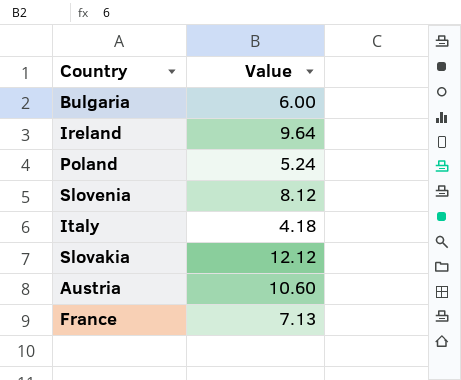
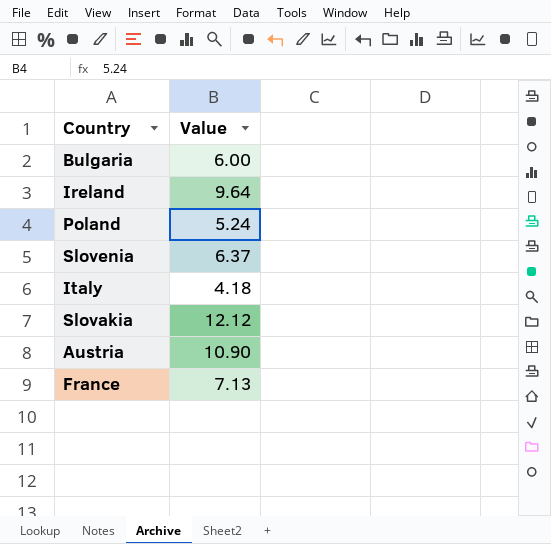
Slovenia | Value: 8.12 -> 6.37
Austria | Value: 10.60 -> 10.90

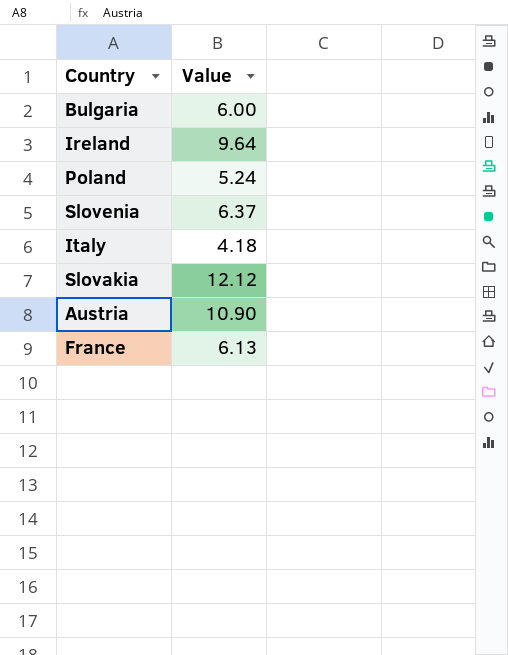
France | Value: 7.13 -> 6.13

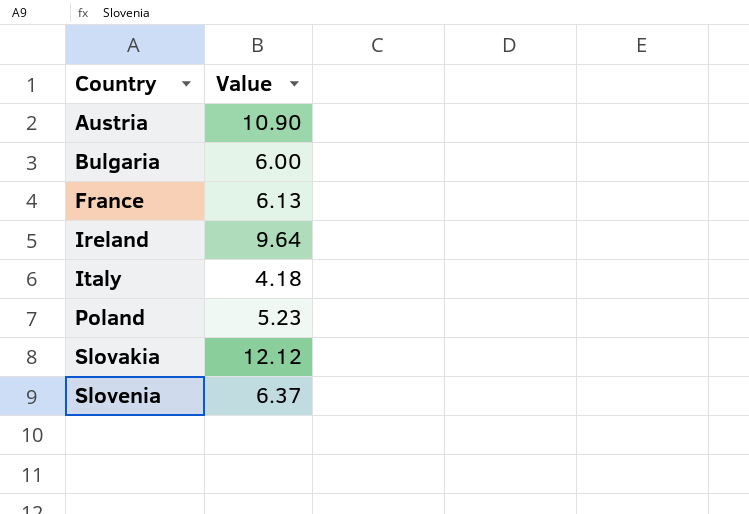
row order: none -> Country ascending
Poland | Value: 5.24 -> 5.23

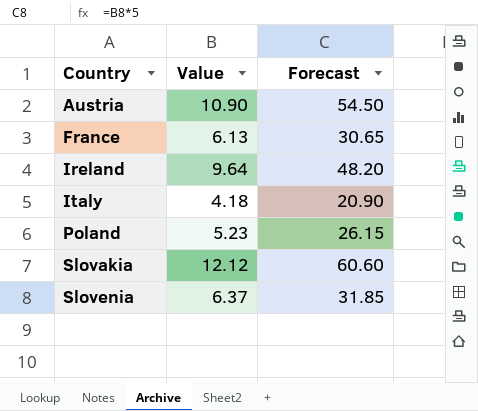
column Forecast | formula: none -> [Value] * 5
row Bulgaria: 6.00 -> none

